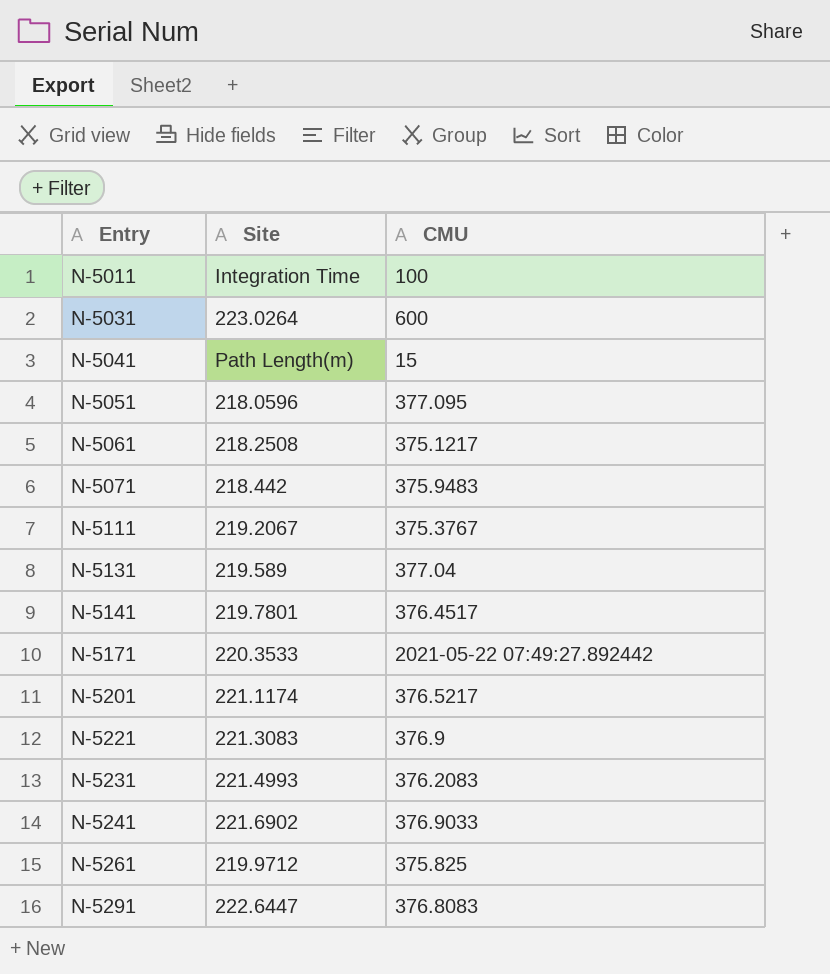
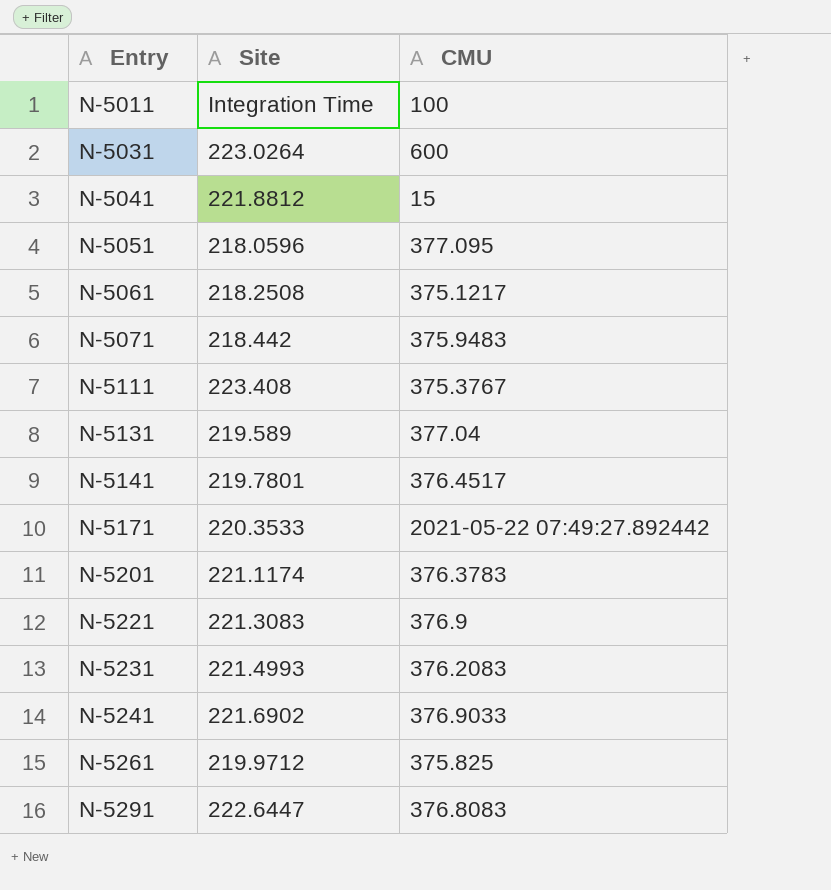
N-5041 | Site: Path Length(m) -> 221.8812
N-5111 | Site: 219.2067 -> 223.408
N-5201 | CMU: 376.5217 -> 376.3783

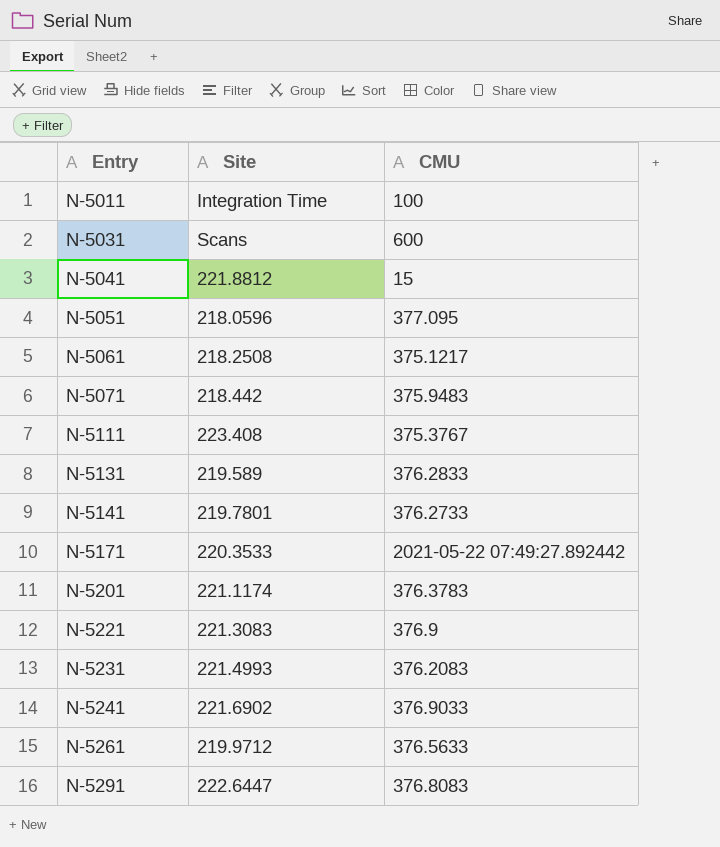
N-5031 | Site: 223.0264 -> Scans
N-5131 | CMU: 377.04 -> 376.2833
N-5141 | CMU: 376.4517 -> 376.2733
N-5261 | CMU: 375.825 -> 376.5633

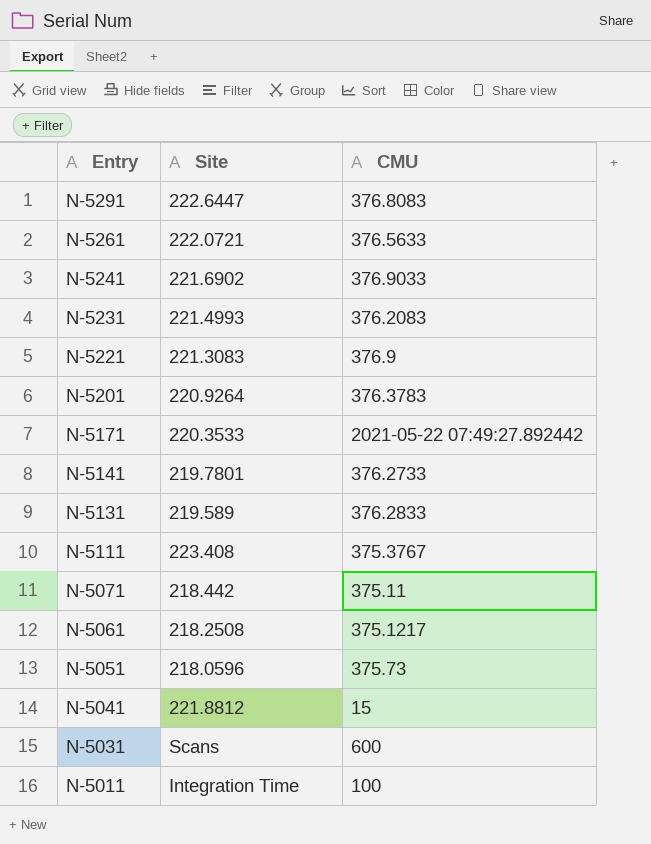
row order: Entry ascending -> Entry descending
N-5261 | Site: 219.9712 -> 222.0721
N-5201 | Site: 221.1174 -> 220.9264
N-5071 | CMU: 375.9483 -> 375.11
N-5051 | CMU: 377.095 -> 375.73

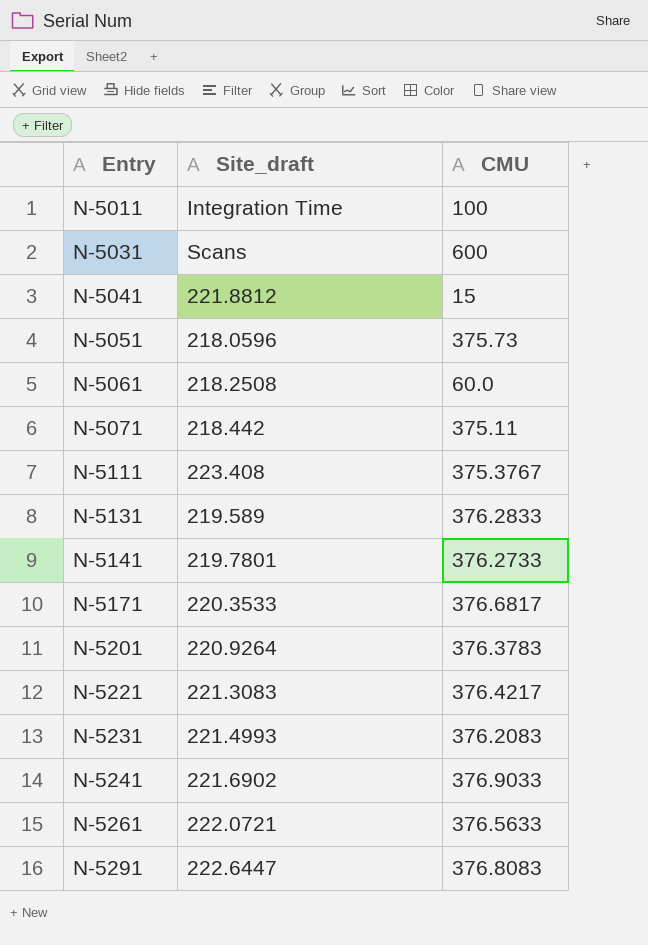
row order: Entry descending -> Entry ascending
column name: Site -> Site_draft
N-5061 | CMU: 375.1217 -> 60.0
N-5171 | CMU: 2021-05-22 07:49:27.892442 -> 376.6817
N-5221 | CMU: 376.9 -> 376.4217

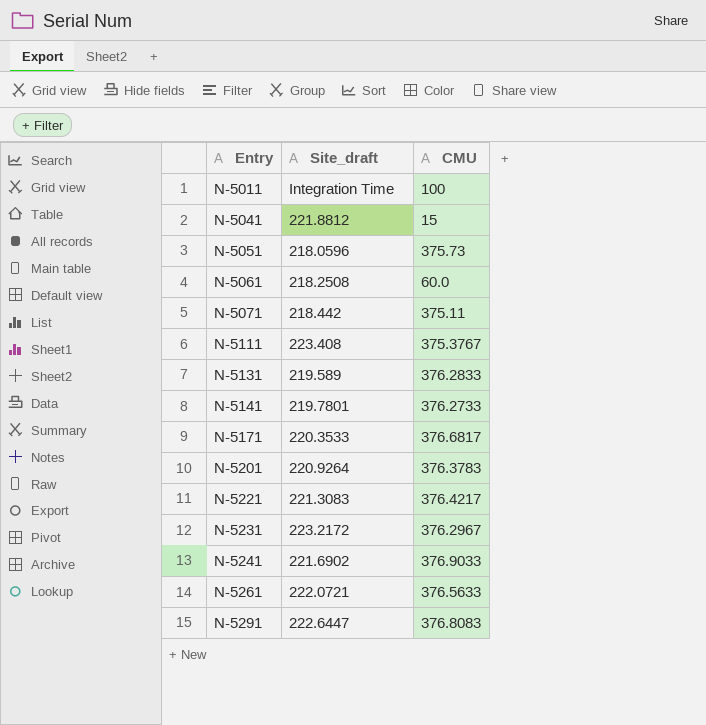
row N-5031: Scans | 600 -> none
N-5231 | Site_draft: 221.4993 -> 223.2172
N-5231 | CMU: 376.2083 -> 376.2967

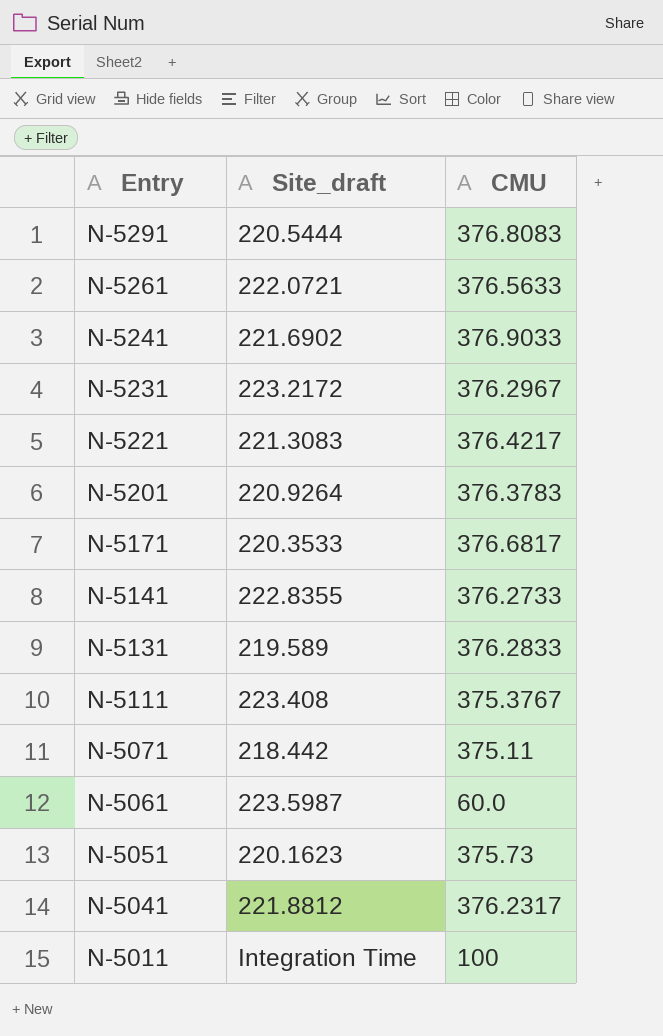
row order: Entry ascending -> Entry descending
N-5291 | Site_draft: 222.6447 -> 220.5444
N-5141 | Site_draft: 219.7801 -> 222.8355
N-5061 | Site_draft: 218.2508 -> 223.5987
N-5051 | Site_draft: 218.0596 -> 220.1623
N-5041 | CMU: 15 -> 376.2317

